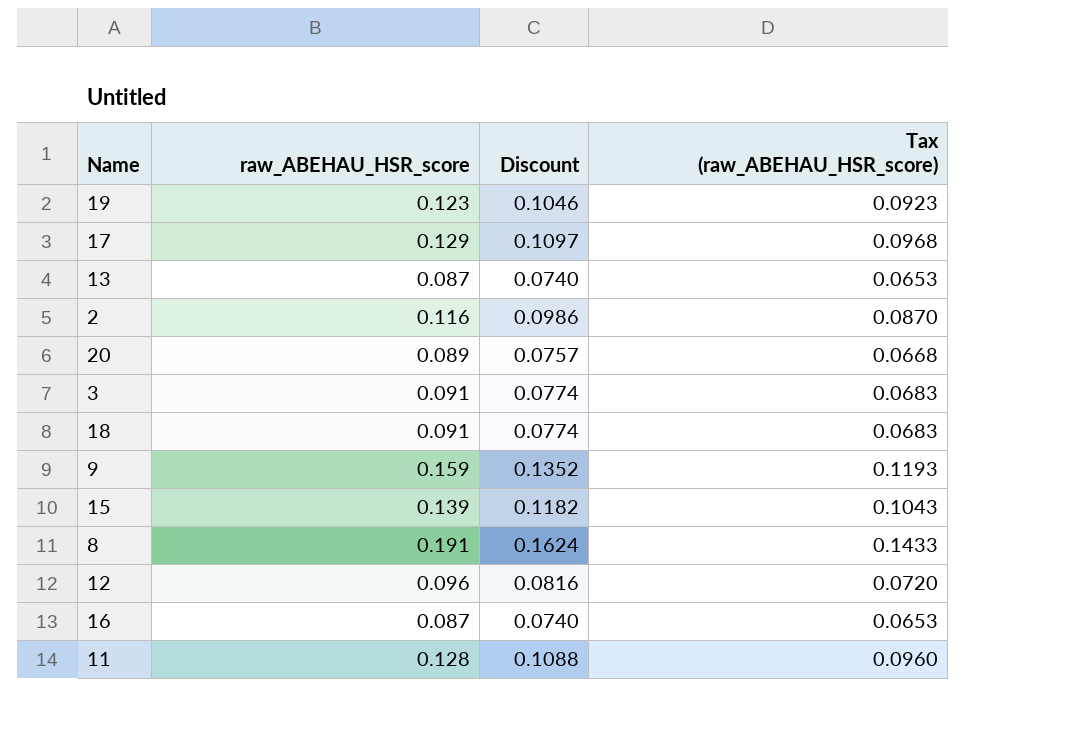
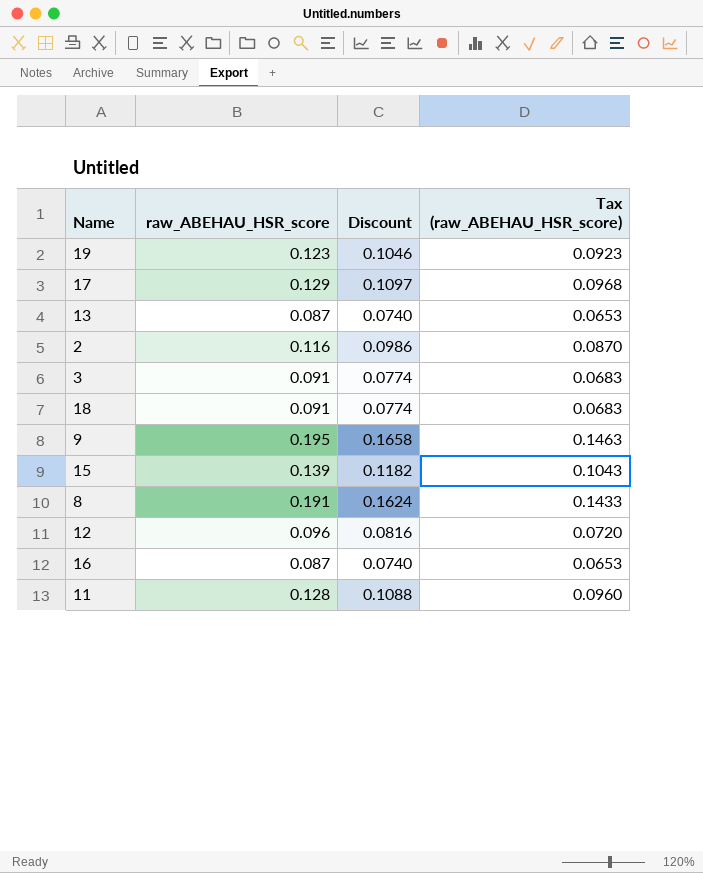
row 20: 0.089 | 0.0757 | 0.0668 -> none
9 | raw_ABEHAU_HSR_score: 0.159 -> 0.195
9 | Discount: 0.1352 -> 0.1658
9 | Tax (raw_ABEHAU_HSR_score): 0.1193 -> 0.1463

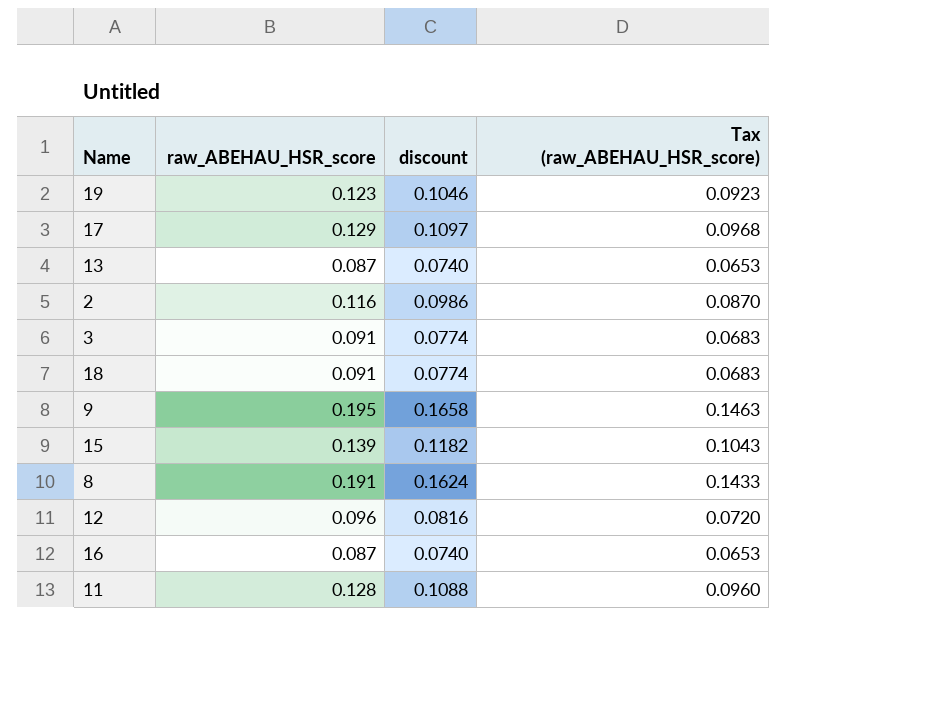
column name: Discount -> discount

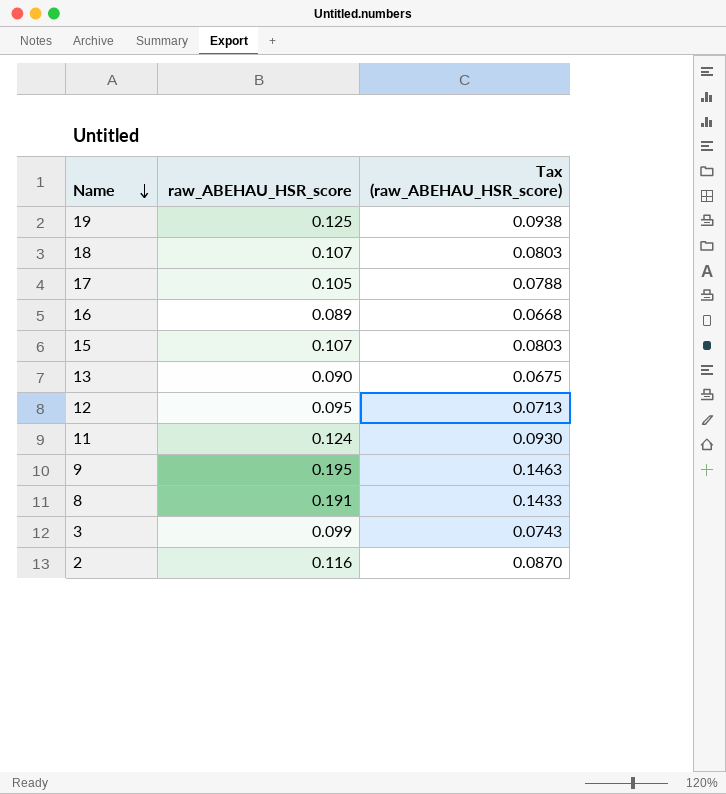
row order: none -> Name descending
column discount | formula: [raw_ABEHAU_HSR_score] * 0.85 -> none
19 | raw_ABEHAU_HSR_score: 0.123 -> 0.125
19 | Tax (raw_ABEHAU_HSR_score): 0.0923 -> 0.0938
18 | raw_ABEHAU_HSR_score: 0.091 -> 0.107
18 | Tax (raw_ABEHAU_HSR_score): 0.0683 -> 0.0803
17 | raw_ABEHAU_HSR_score: 0.129 -> 0.105
17 | Tax (raw_ABEHAU_HSR_score): 0.0968 -> 0.0788
16 | raw_ABEHAU_HSR_score: 0.087 -> 0.089
16 | Tax (raw_ABEHAU_HSR_score): 0.0653 -> 0.0668
15 | raw_ABEHAU_HSR_score: 0.139 -> 0.107
15 | Tax (raw_ABEHAU_HSR_score): 0.1043 -> 0.0803
13 | raw_ABEHAU_HSR_score: 0.087 -> 0.090
13 | Tax (raw_ABEHAU_HSR_score): 0.0653 -> 0.0675
12 | raw_ABEHAU_HSR_score: 0.096 -> 0.095
12 | Tax (raw_ABEHAU_HSR_score): 0.0720 -> 0.0713
11 | raw_ABEHAU_HSR_score: 0.128 -> 0.124
11 | Tax (raw_ABEHAU_HSR_score): 0.0960 -> 0.0930
3 | raw_ABEHAU_HSR_score: 0.091 -> 0.099
3 | Tax (raw_ABEHAU_HSR_score): 0.0683 -> 0.0743

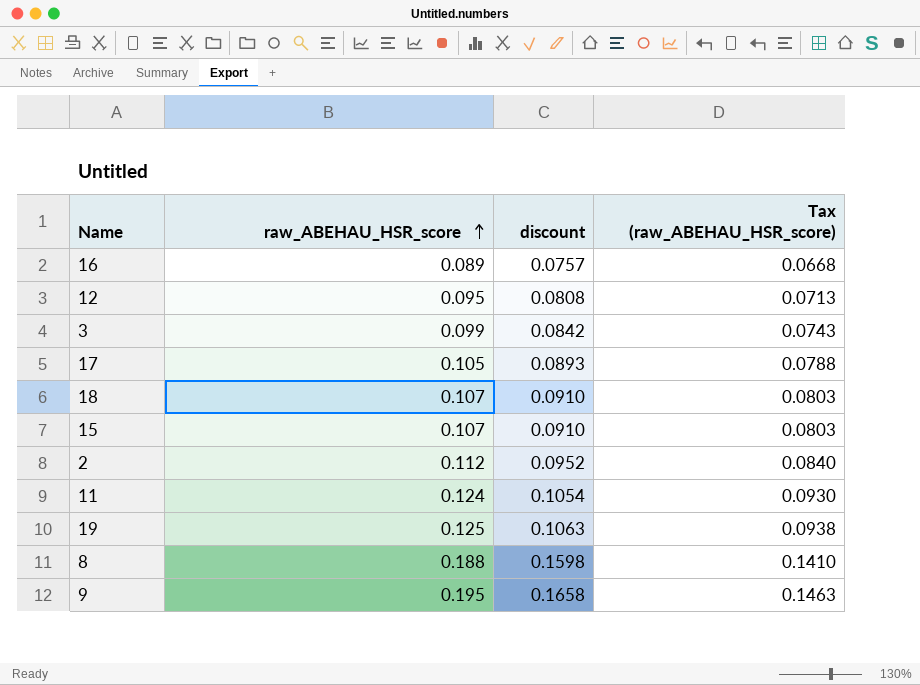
row order: Name descending -> raw_ABEHAU_HSR_score ascending
column discount | formula: none -> [raw_ABEHAU_HSR_score] * 0.85
row 13: 0.090 | 0.0675 -> none
2 | raw_ABEHAU_HSR_score: 0.116 -> 0.112
2 | Tax (raw_ABEHAU_HSR_score): 0.0870 -> 0.0840
8 | raw_ABEHAU_HSR_score: 0.191 -> 0.188
8 | Tax (raw_ABEHAU_HSR_score): 0.1433 -> 0.1410

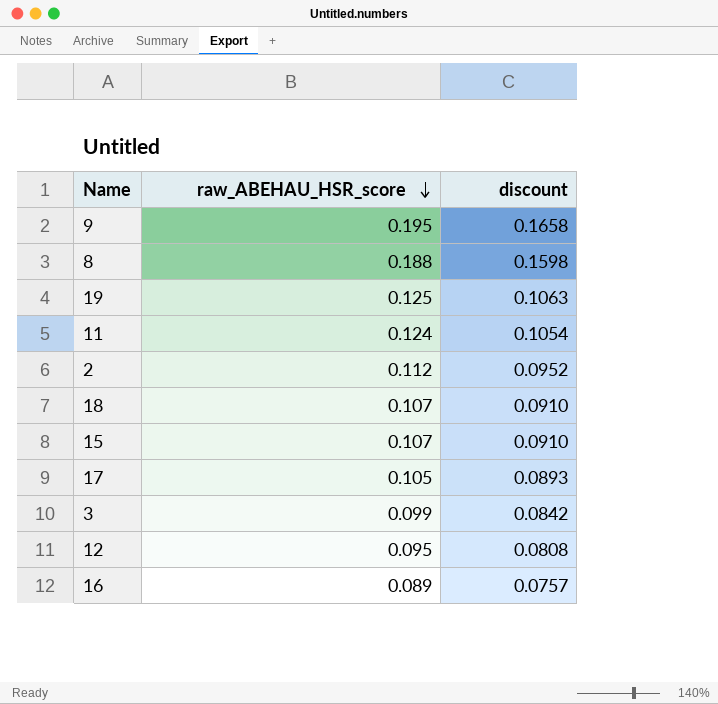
row order: raw_ABEHAU_HSR_score ascending -> raw_ABEHAU_HSR_score descending
column Tax (raw_ABEHAU_HSR_score) | formula: [raw_ABEHAU_HSR_score] * 0.75 -> none

